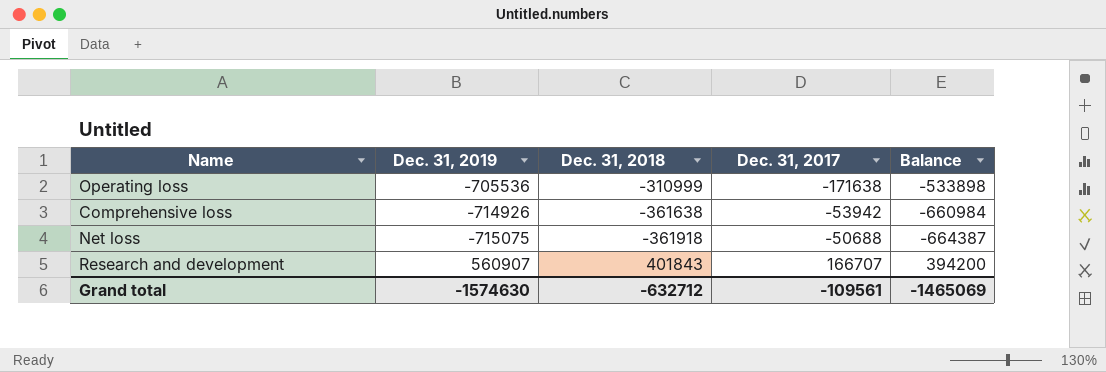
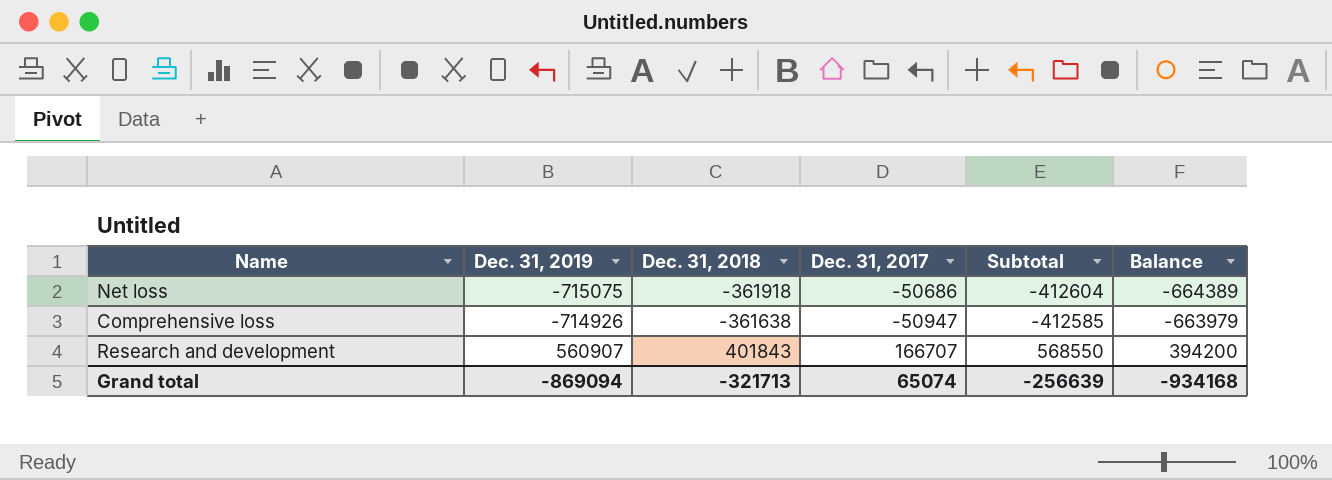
row order: Dec. 31, 2017 ascending -> Dec. 31, 2019 ascending
column Subtotal | formula: none -> [Dec. 31, 2018] + [Dec. 31, 2017]
row Operating loss: -705536 | -310999 | -171638 | -533898 -> none
Net loss | Dec. 31, 2017: -50688 -> -50686
Net loss | Balance: -664387 -> -664389
Comprehensive loss | Dec. 31, 2017: -53942 -> -50947
Comprehensive loss | Balance: -660984 -> -663979
Grand total | Dec. 31, 2019: -1574630 -> -869094
Grand total | Dec. 31, 2018: -632712 -> -321713
Grand total | Dec. 31, 2017: -109561 -> 65074
Grand total | Balance: -1465069 -> -934168

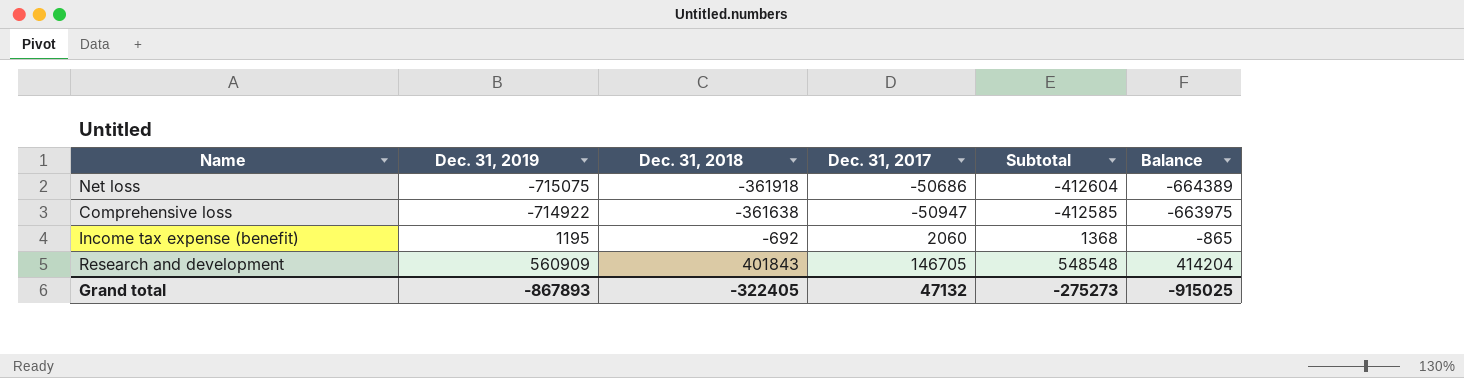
Comprehensive loss | Dec. 31, 2019: -714926 -> -714922
Comprehensive loss | Balance: -663979 -> -663975
row Income tax expense (benefit): none -> 1195 | -692 | 2060 | 1368 | -865
Research and development | Dec. 31, 2019: 560907 -> 560909
Research and development | Dec. 31, 2017: 166707 -> 146705
Research and development | Subtotal: 568550 -> 548548
Research and development | Balance: 394200 -> 414204
Grand total | Dec. 31, 2019: -869094 -> -867893
Grand total | Dec. 31, 2018: -321713 -> -322405
Grand total | Dec. 31, 2017: 65074 -> 47132
Grand total | Subtotal: -256639 -> -275273
Grand total | Balance: -934168 -> -915025

